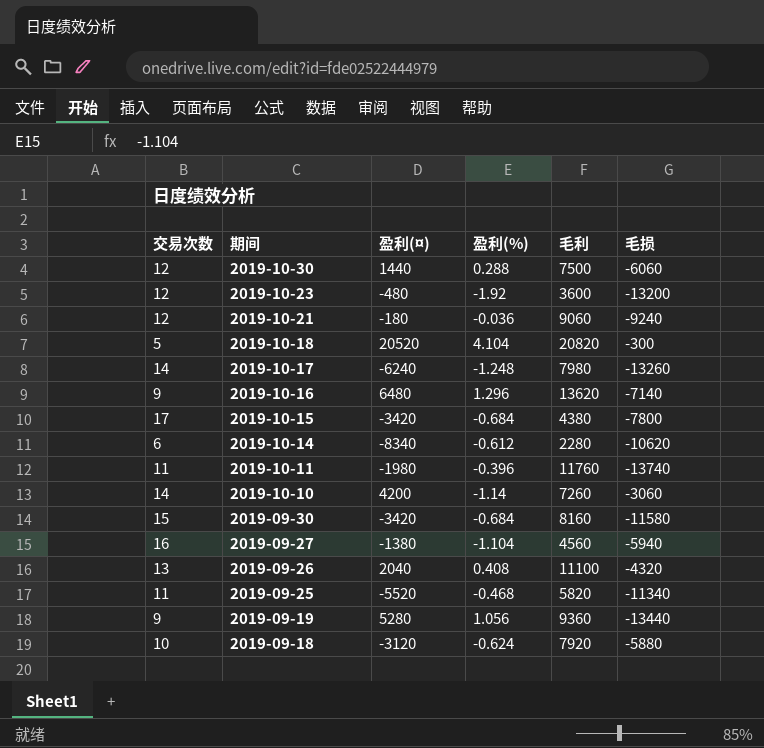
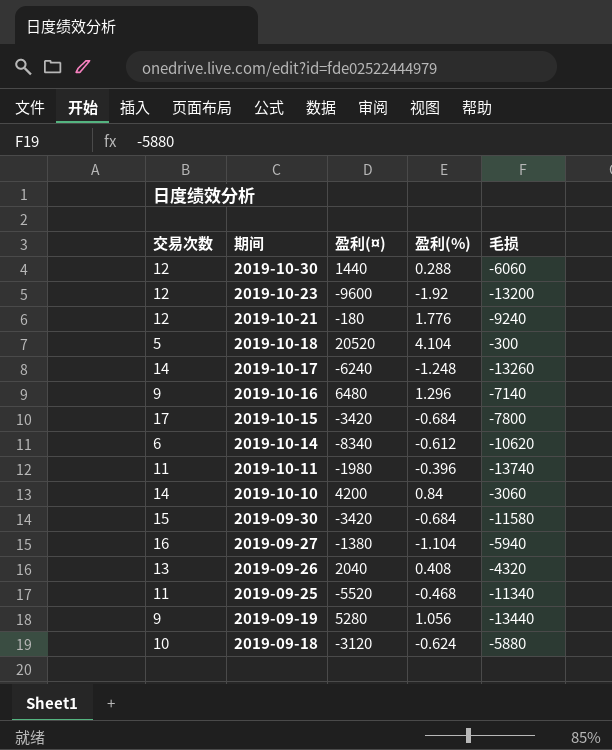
column 毛利 | position: 5 -> none
2019-10-23 | 盈利(¤): -480 -> -9600
2019-10-21 | 盈利(%): -0.036 -> 1.776
2019-10-10 | 盈利(%): -1.14 -> 0.84

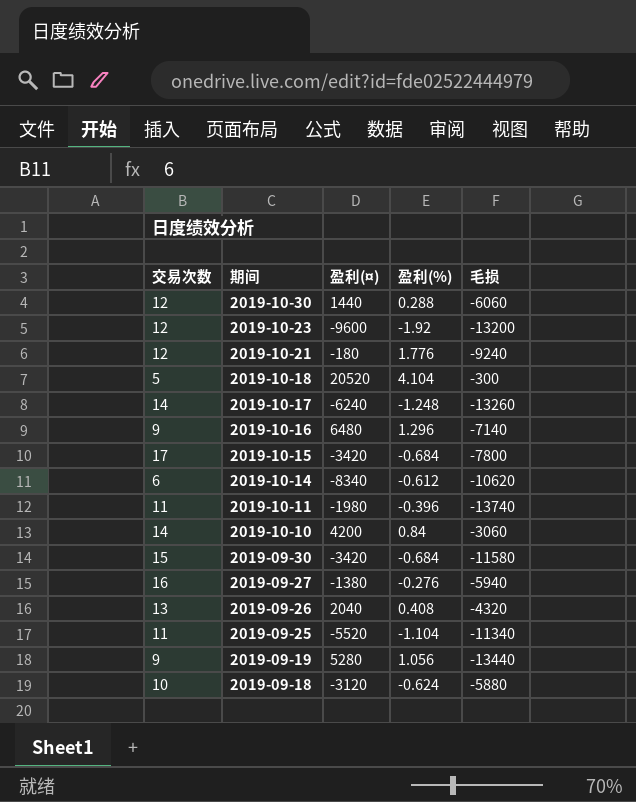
2019-09-27 | 盈利(%): -1.104 -> -0.276
2019-09-25 | 盈利(%): -0.468 -> -1.104

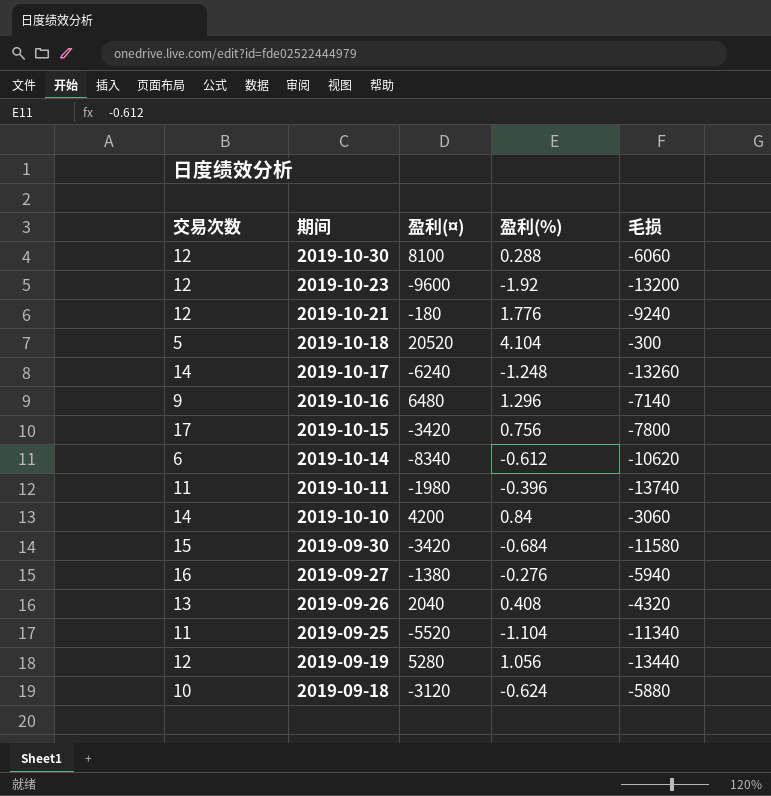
2019-10-30 | 盈利(¤): 1440 -> 8100
2019-10-15 | 盈利(%): -0.684 -> 0.756
2019-09-19 | 交易次数: 9 -> 12

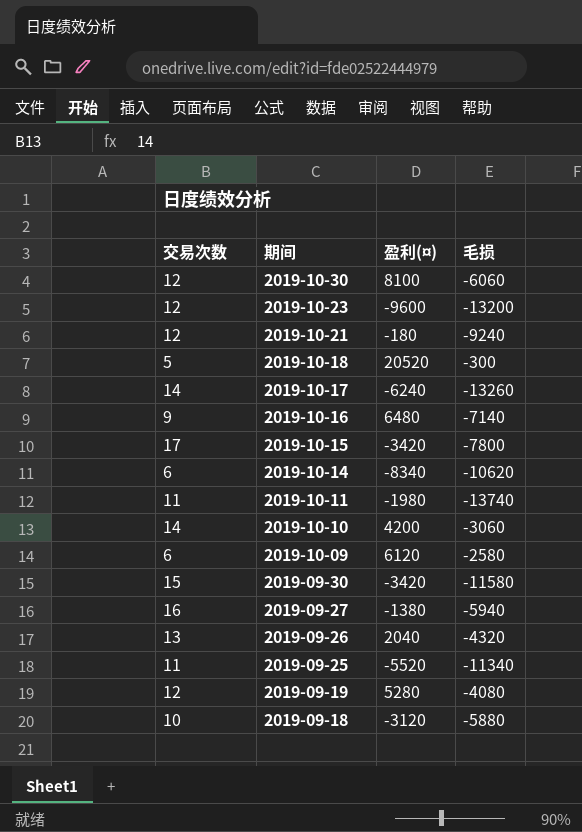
column 盈利(%) | position: 4 -> none
row 2019-10-09: none -> 6 | 6120 | -2580
2019-09-19 | 毛损: -13440 -> -4080

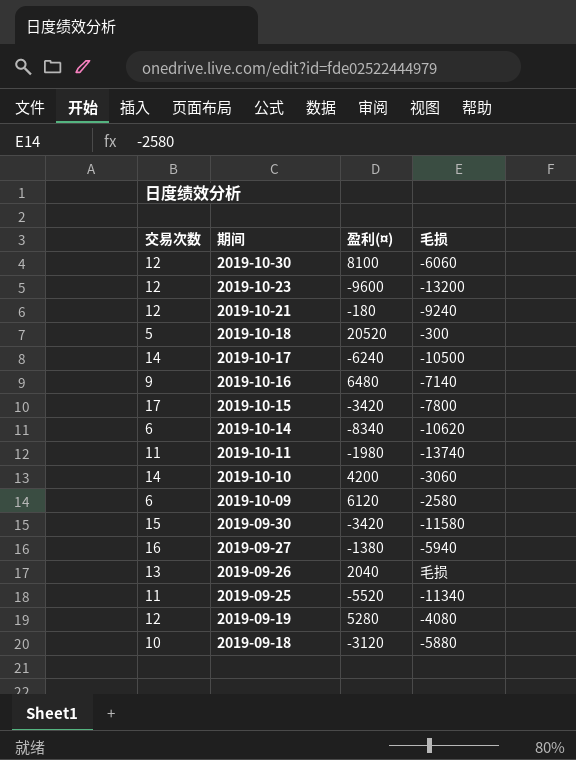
2019-10-17 | 毛损: -13260 -> -10500
2019-09-26 | 毛损: -4320 -> 毛损

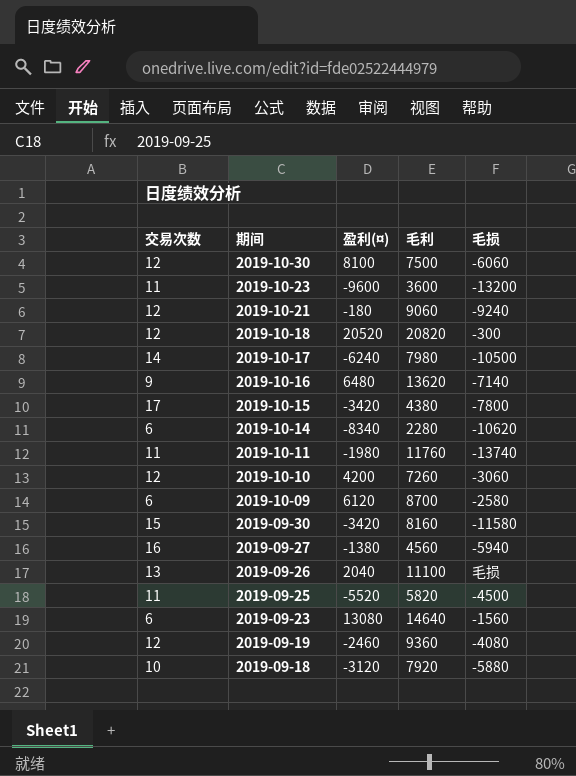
column 毛利 | position: none -> 4
2019-10-23 | 交易次数: 12 -> 11
2019-10-18 | 交易次数: 5 -> 12
2019-10-10 | 交易次数: 14 -> 12
2019-09-25 | 毛损: -11340 -> -4500
row 2019-09-23: none -> 6 | 13080 | 14640 | -1560
2019-09-19 | 盈利(¤): 5280 -> -2460

